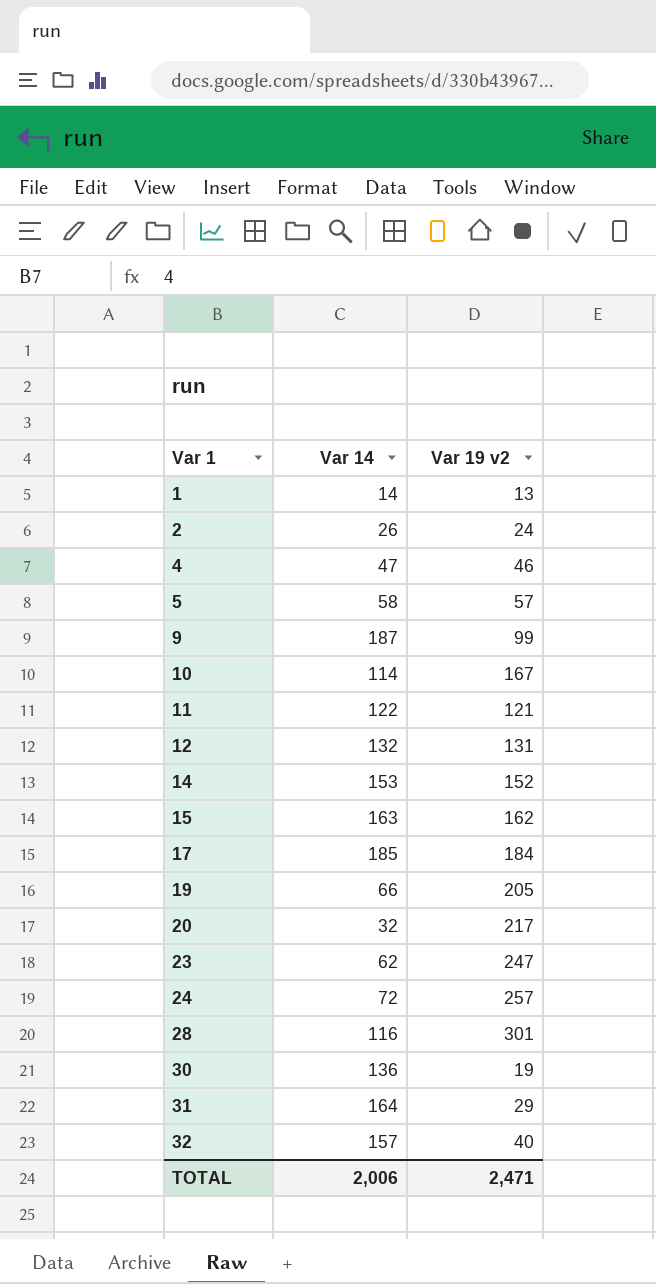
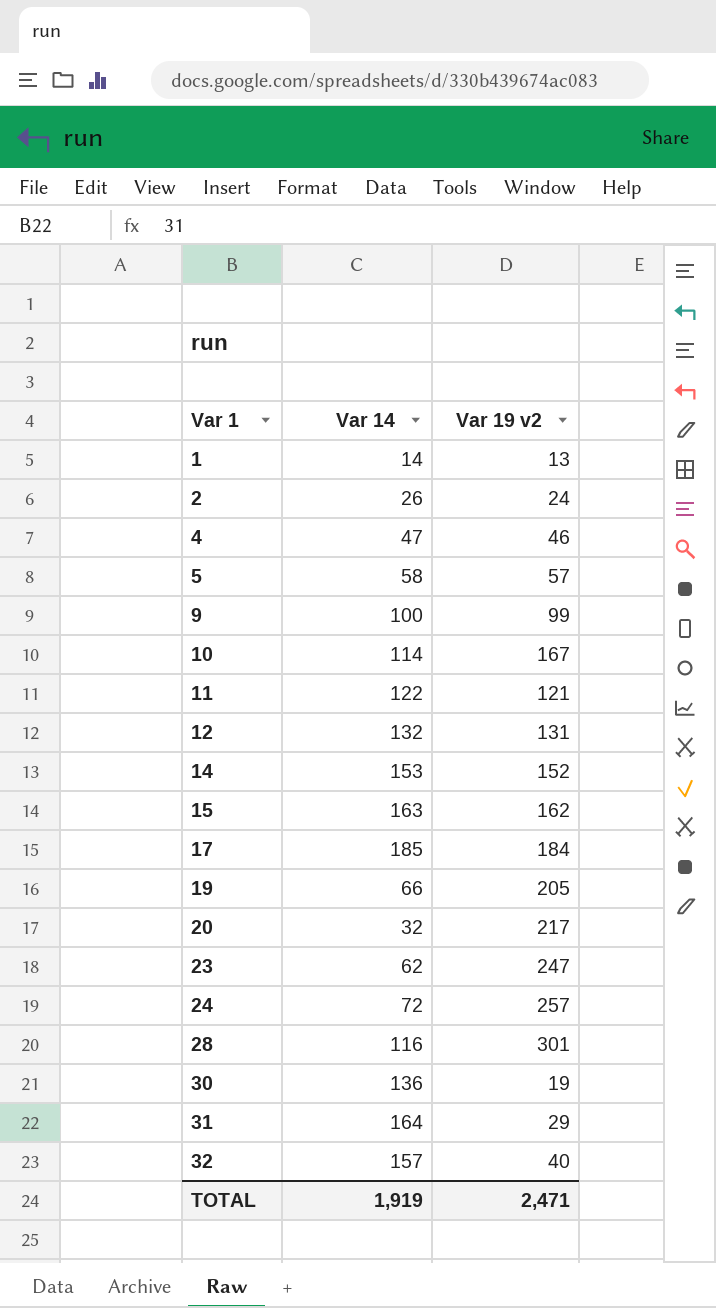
9 | Var 14: 187 -> 100
TOTAL | Var 14: 2,006 -> 1,919

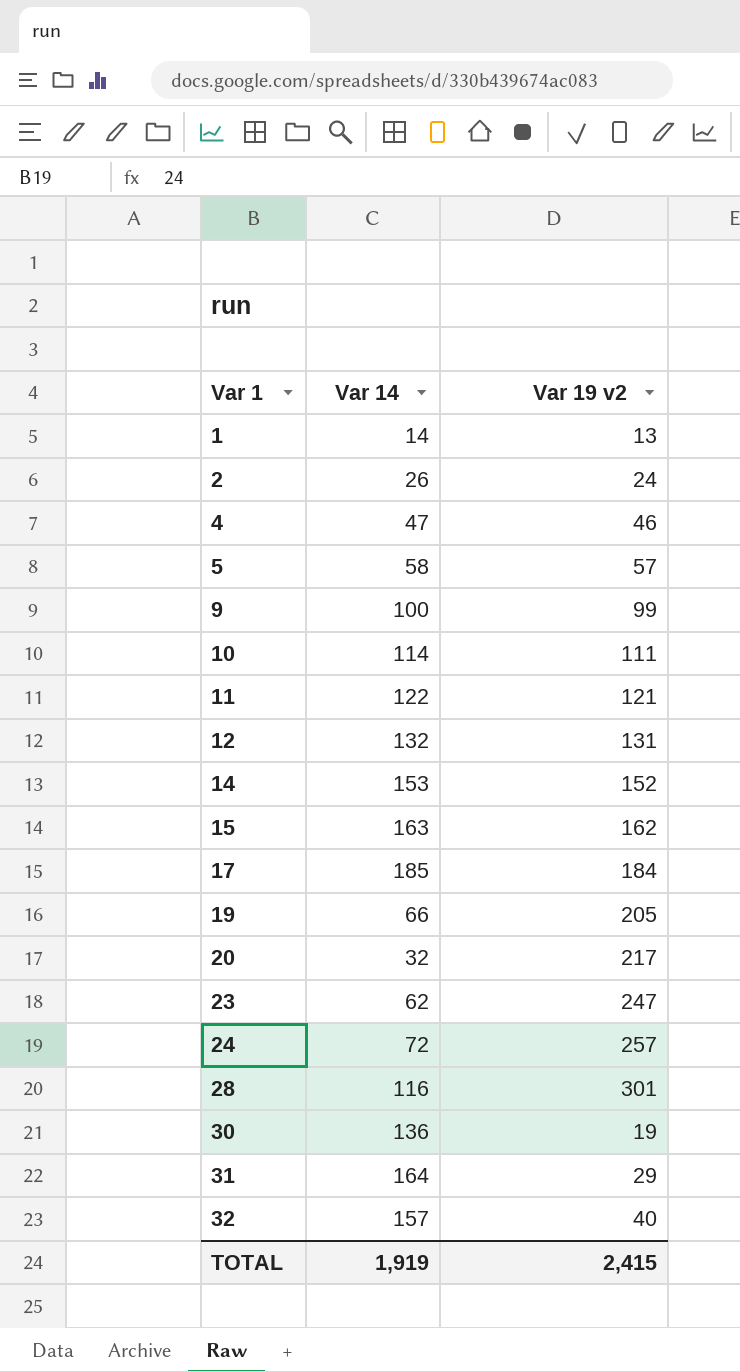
10 | Var 19 v2: 167 -> 111
TOTAL | Var 19 v2: 2,471 -> 2,415

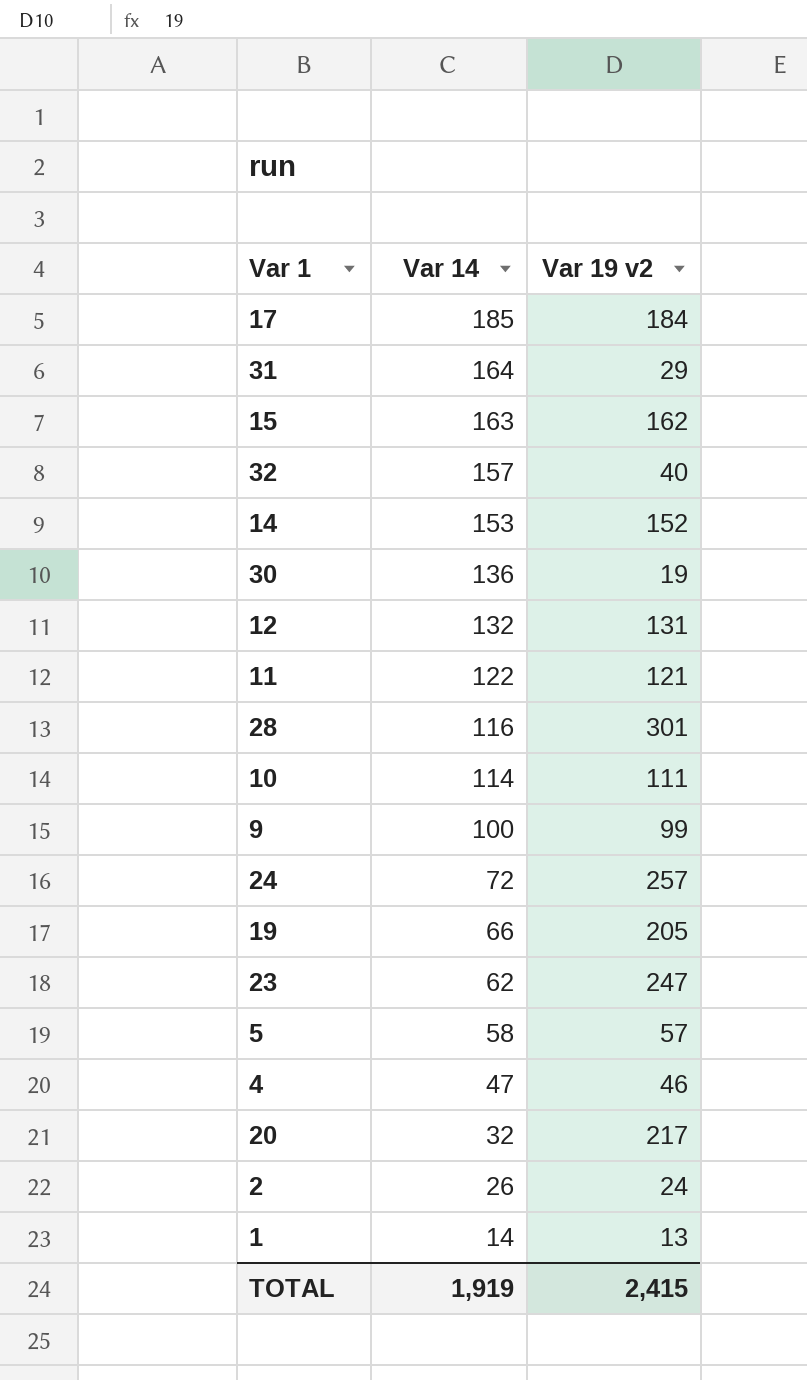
row order: Var 1 ascending -> Var 14 descending

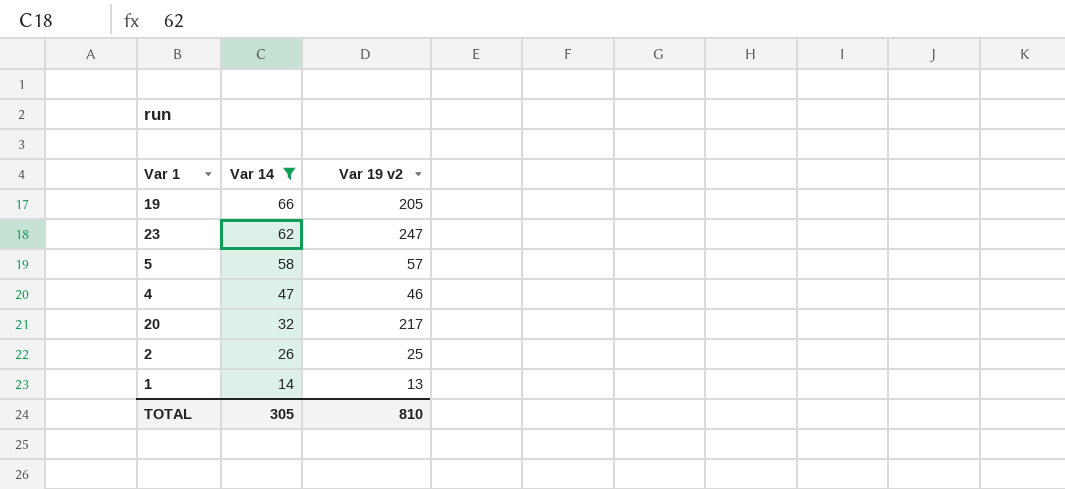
filter: none -> Var 14 <= 66
2 | Var 19 v2: 24 -> 25
TOTAL | Var 14: 1,919 -> 305
TOTAL | Var 19 v2: 2,415 -> 810

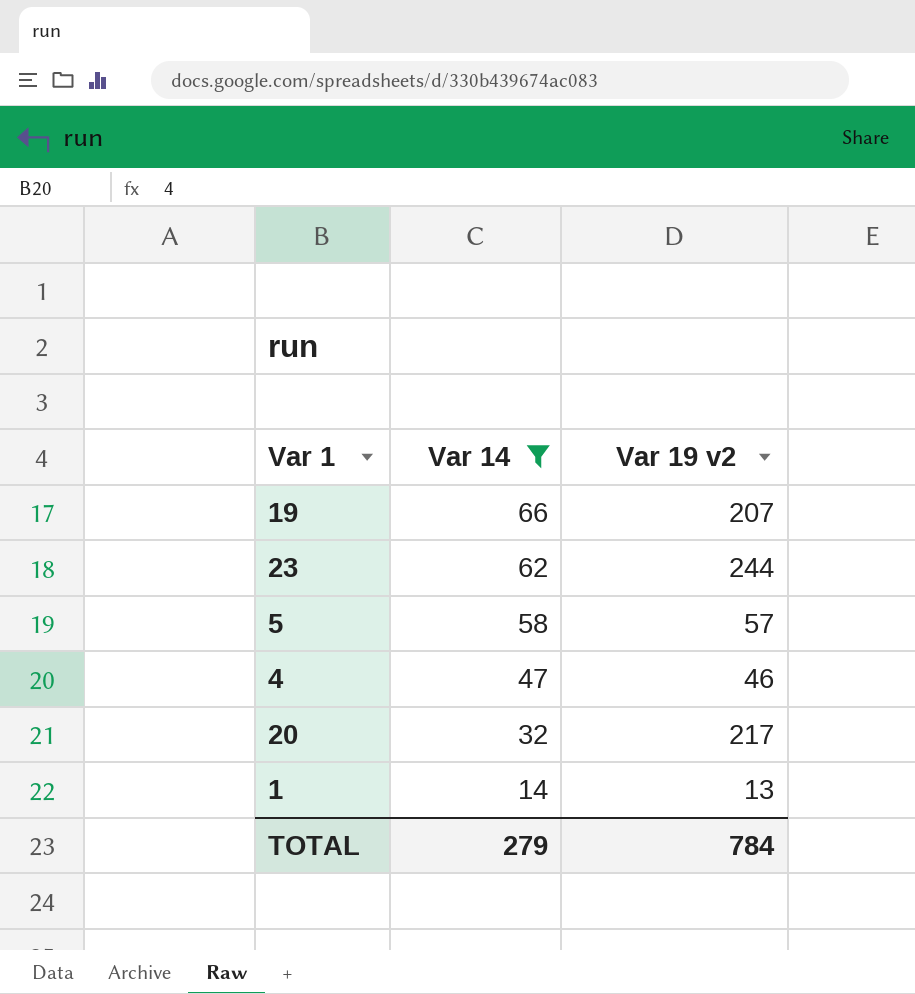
row 2: 26 | 25 -> none
19 | Var 19 v2: 205 -> 207
23 | Var 19 v2: 247 -> 244
TOTAL | Var 14: 305 -> 279
TOTAL | Var 19 v2: 810 -> 784

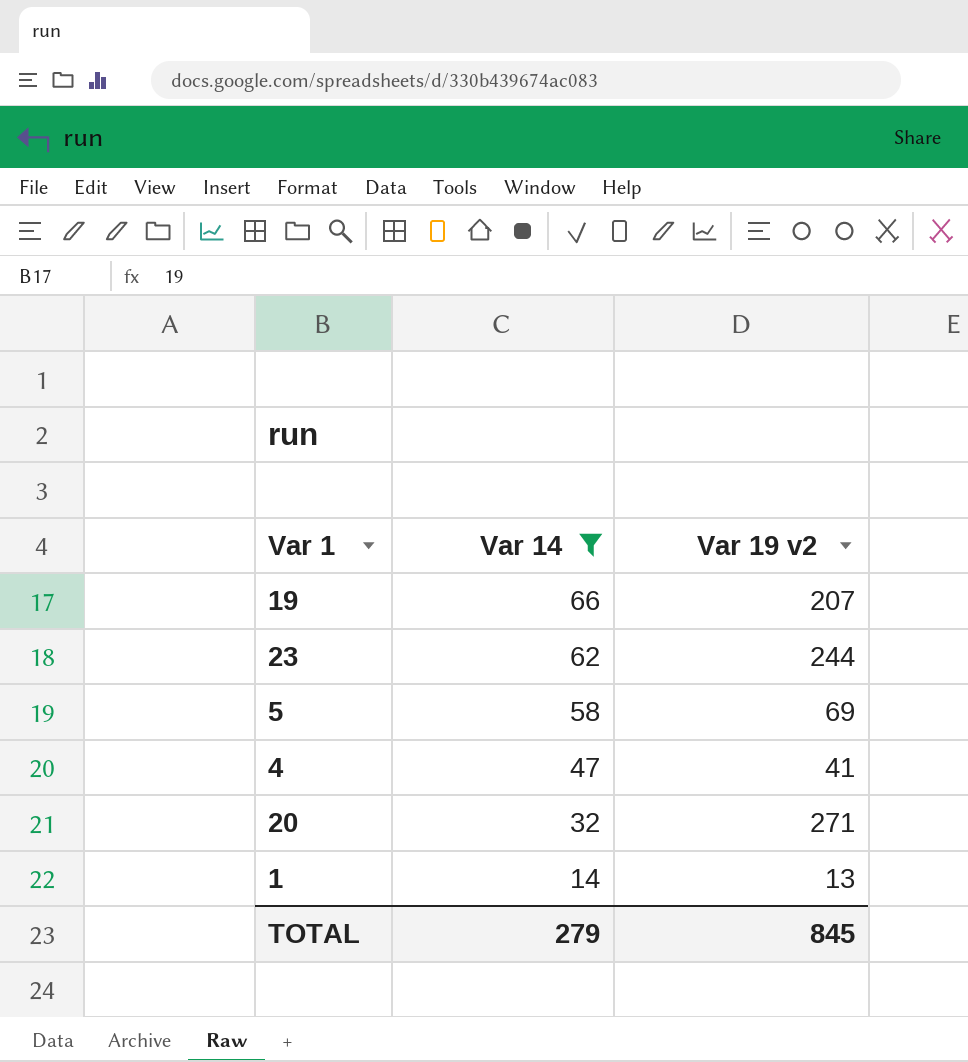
5 | Var 19 v2: 57 -> 69
4 | Var 19 v2: 46 -> 41
20 | Var 19 v2: 217 -> 271
TOTAL | Var 19 v2: 784 -> 845

